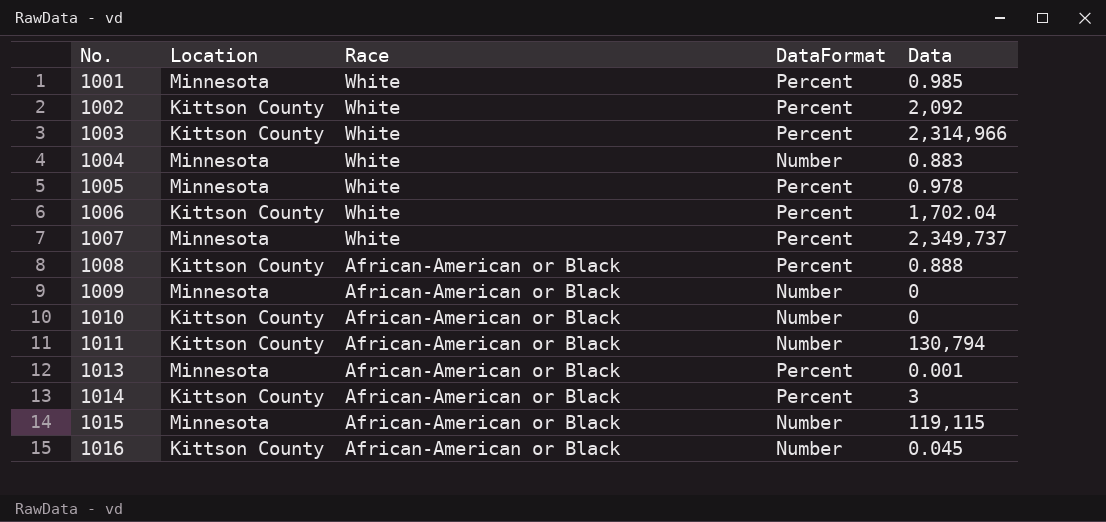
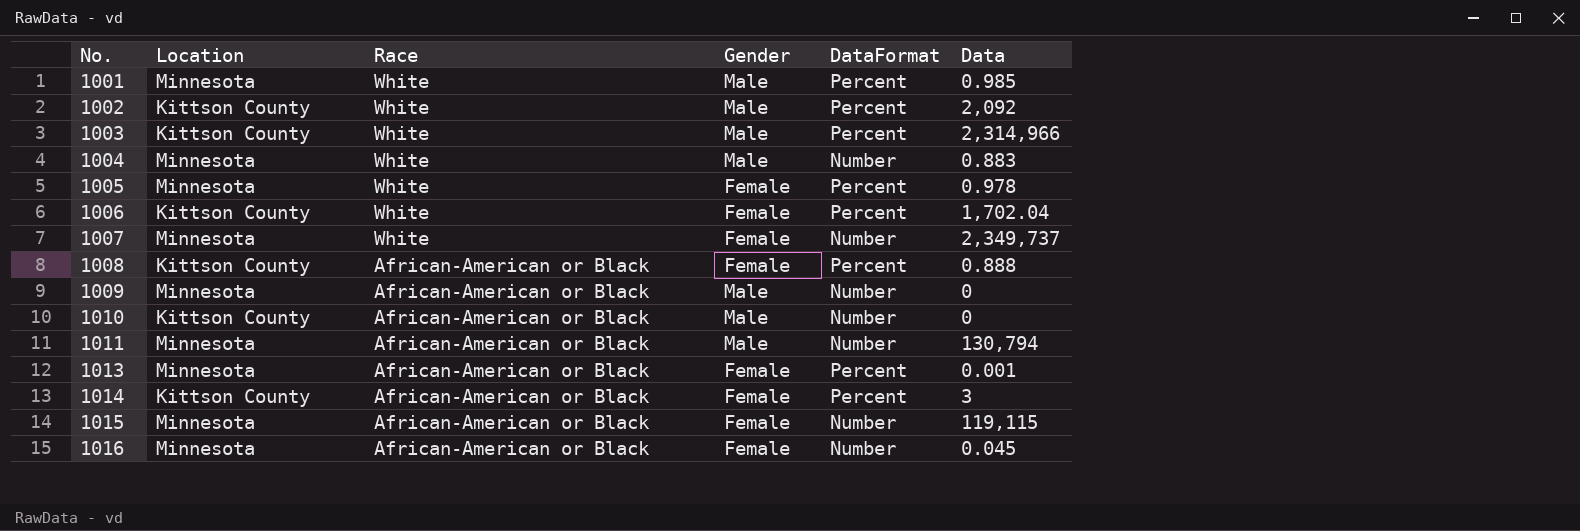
column Gender | position: none -> 4
1007 | DataFormat: Percent -> Number
1011 | Location: Kittson County -> Minnesota
1016 | Location: Kittson County -> Minnesota

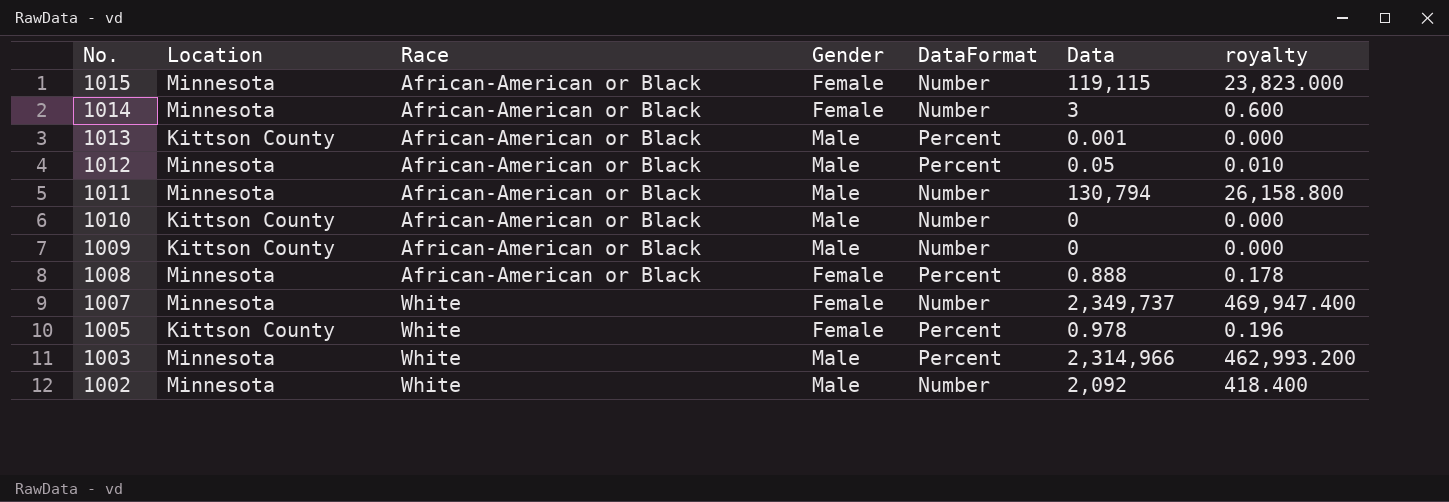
row order: No. ascending -> No. descending
column royalty | formula: none -> [Data] * 0.2
row 1001: Minnesota | White | Male | Percent | 0.985 -> none
row 1004: Minnesota | White | Male | Number | 0.883 -> none
row 1006: Kittson County | White | Female | Percent | 1,702.04 -> none
row 1016: Minnesota | African-American or Black | Female | Number | 0.045 -> none
1014 | Location: Kittson County -> Minnesota
1014 | DataFormat: Percent -> Number
1013 | Location: Minnesota -> Kittson County
1013 | Gender: Female -> Male
row 1012: none -> Minnesota | African-American or Black | Male | Percent | 0.05 | 0.010
1009 | Location: Minnesota -> Kittson County
1008 | Location: Kittson County -> Minnesota
1005 | Location: Minnesota -> Kittson County
1003 | Location: Kittson County -> Minnesota
1002 | Location: Kittson County -> Minnesota
1002 | DataFormat: Percent -> Number

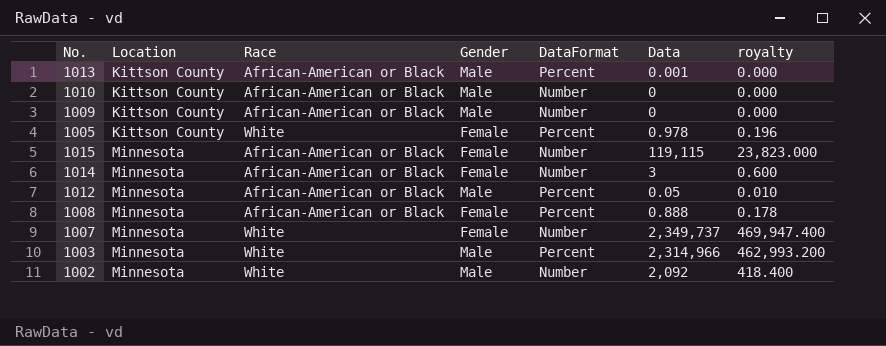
row order: No. descending -> Location ascending
row 1011: Minnesota | African-American or Black | Male | Number | 130,794 | 26,158.800 -> none

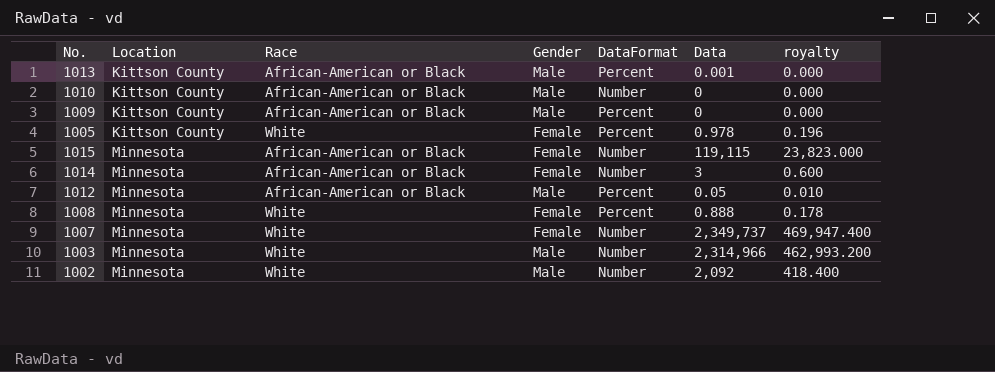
1009 | DataFormat: Number -> Percent
1008 | Race: African-American or Black -> White
1003 | DataFormat: Percent -> Number

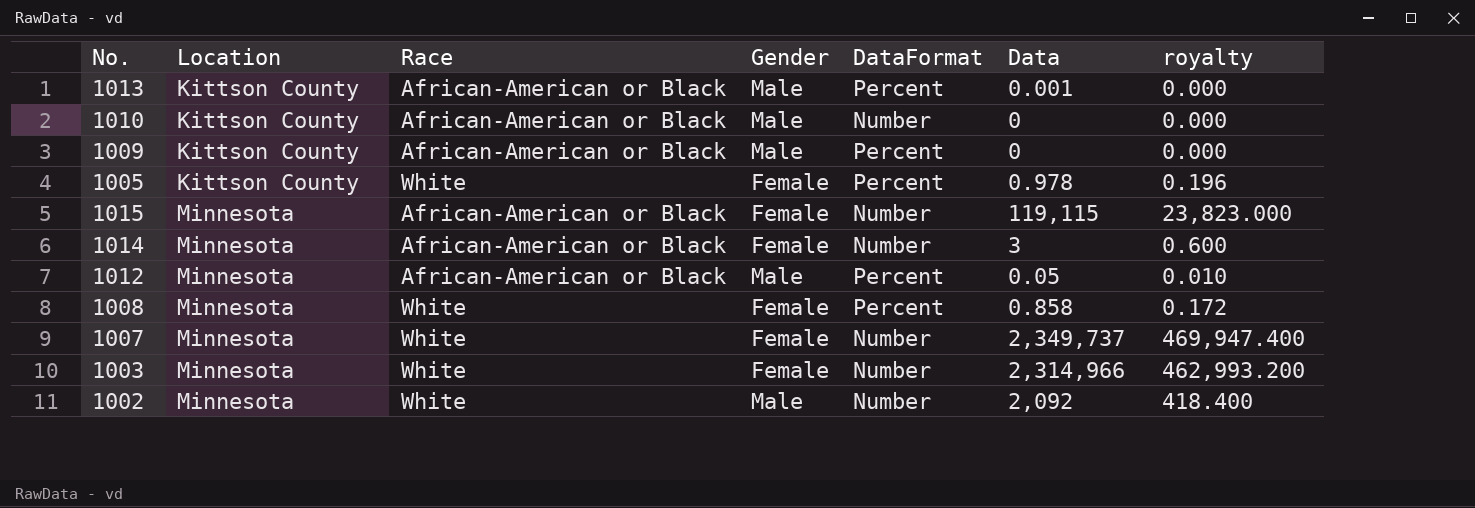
1008 | Data: 0.888 -> 0.858
1008 | royalty: 0.178 -> 0.172
1003 | Gender: Male -> Female

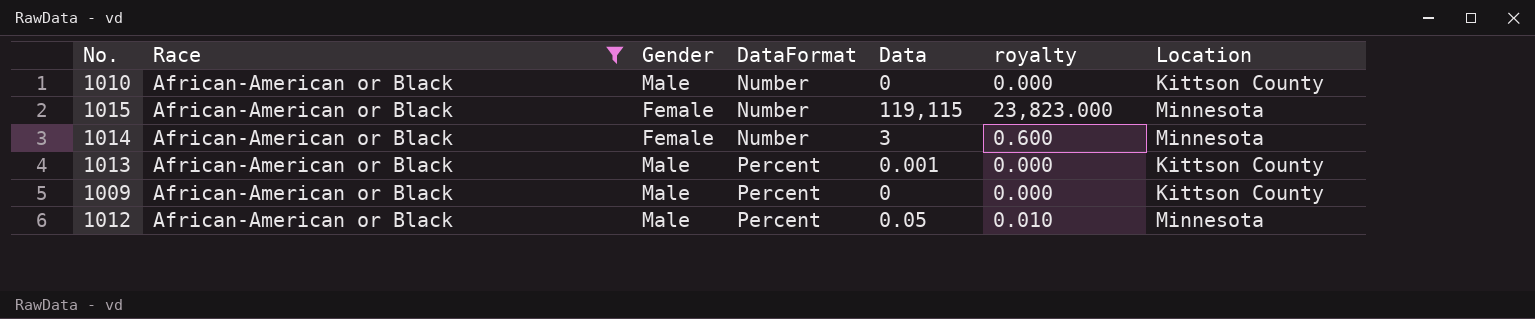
filter: none -> Race = African-American or Black
row order: Location ascending -> DataFormat ascending
column Location | position: 2 -> 7

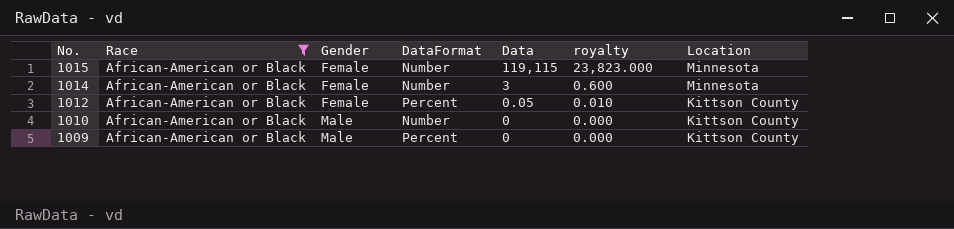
row order: DataFormat ascending -> No. descending
row 1013: African-American or Black | Male | Percent | 0.001 | 0.000 | Kittson County -> none
1012 | Gender: Male -> Female
1012 | Location: Minnesota -> Kittson County

